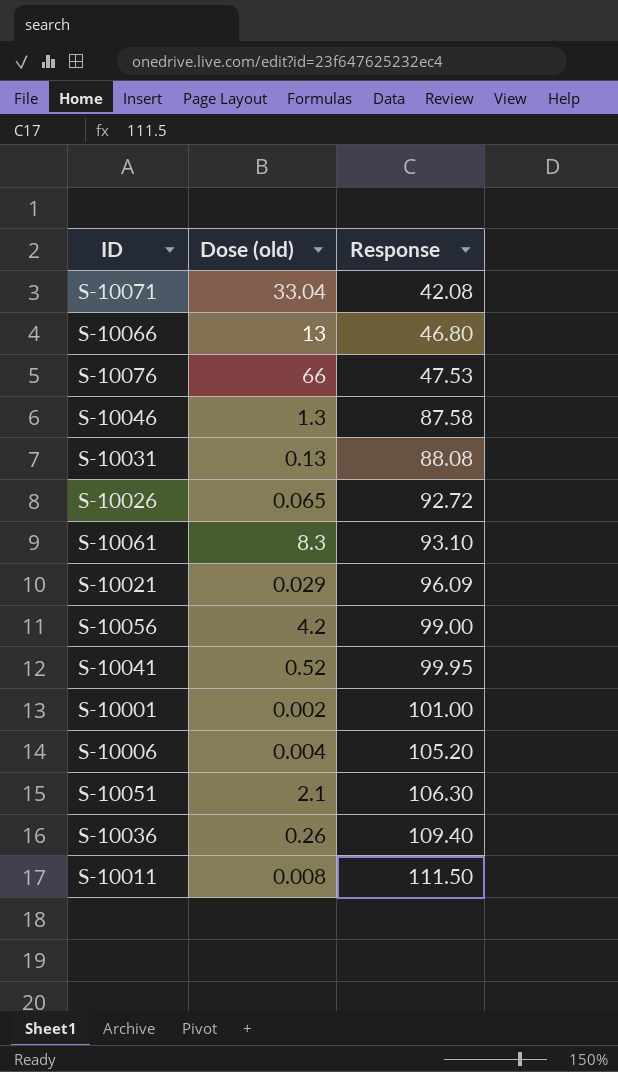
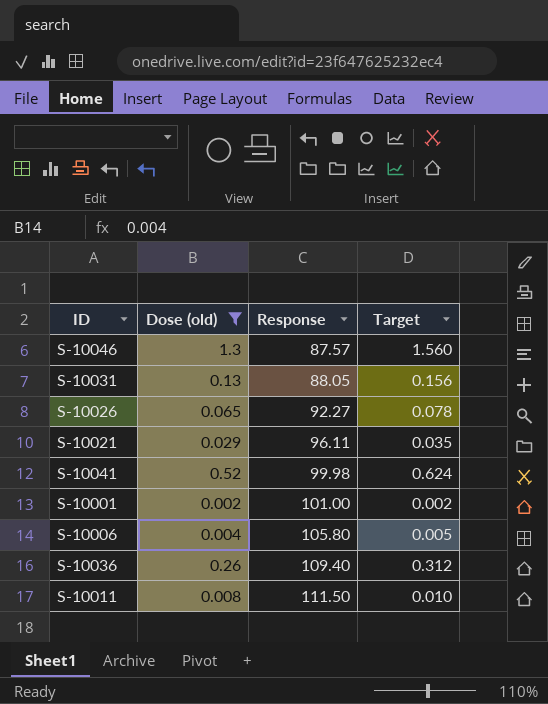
filter: none -> Dose (old) <= 1.3
column Target | formula: none -> [Dose (old)] * 1.2
S-10046 | Response: 87.58 -> 87.57
S-10031 | Response: 88.08 -> 88.05
S-10026 | Response: 92.72 -> 92.27
S-10021 | Response: 96.09 -> 96.11
S-10041 | Response: 99.95 -> 99.98
S-10006 | Response: 105.20 -> 105.80

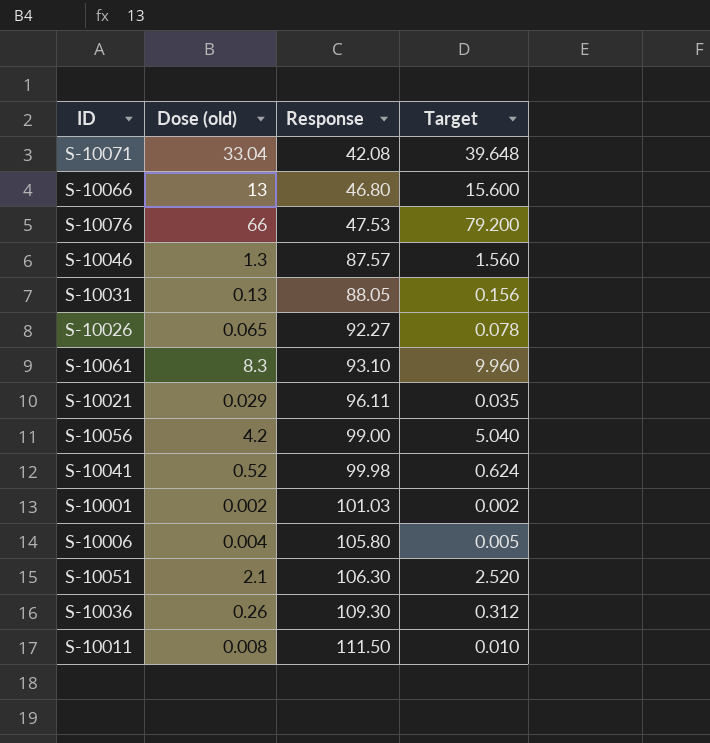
filter: Dose (old) <= 1.3 -> none
S-10001 | Response: 101.00 -> 101.03
S-10036 | Response: 109.40 -> 109.30

